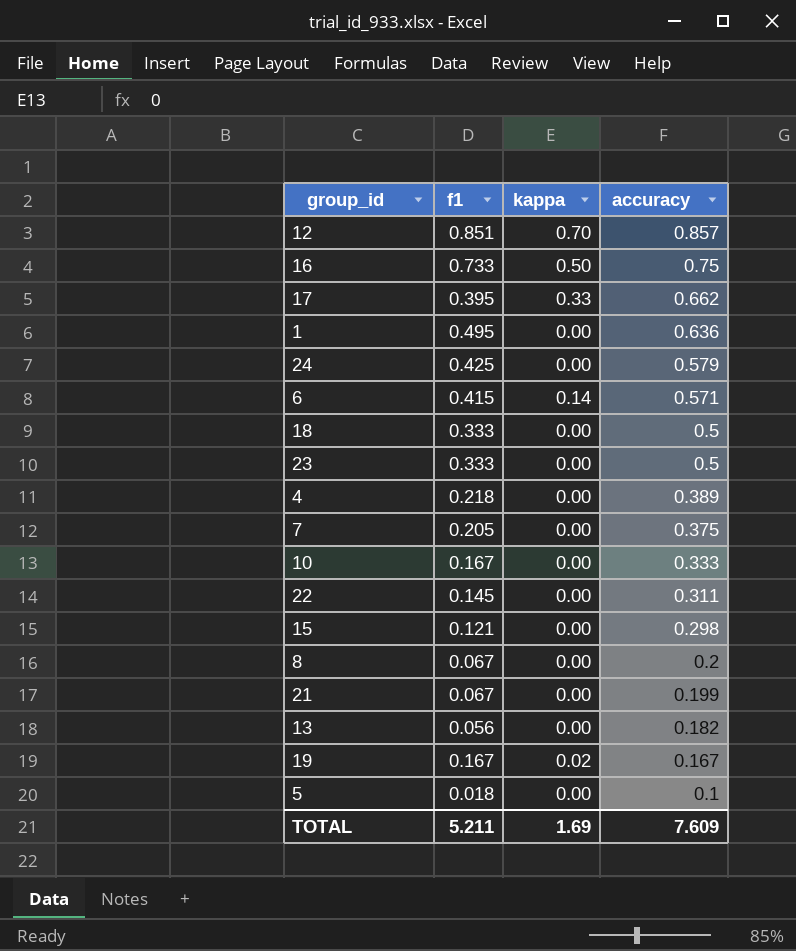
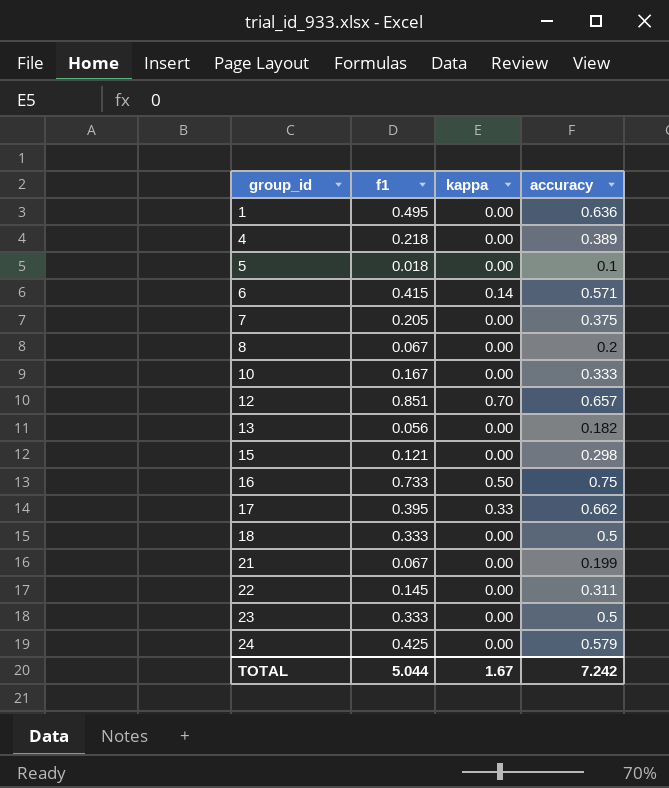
row order: accuracy descending -> group_id ascending
row 19: 0.167 | 0.02 | 0.167 -> none
12 | accuracy: 0.857 -> 0.657
TOTAL | f1: 5.211 -> 5.044
TOTAL | kappa: 1.69 -> 1.67
TOTAL | accuracy: 7.609 -> 7.242

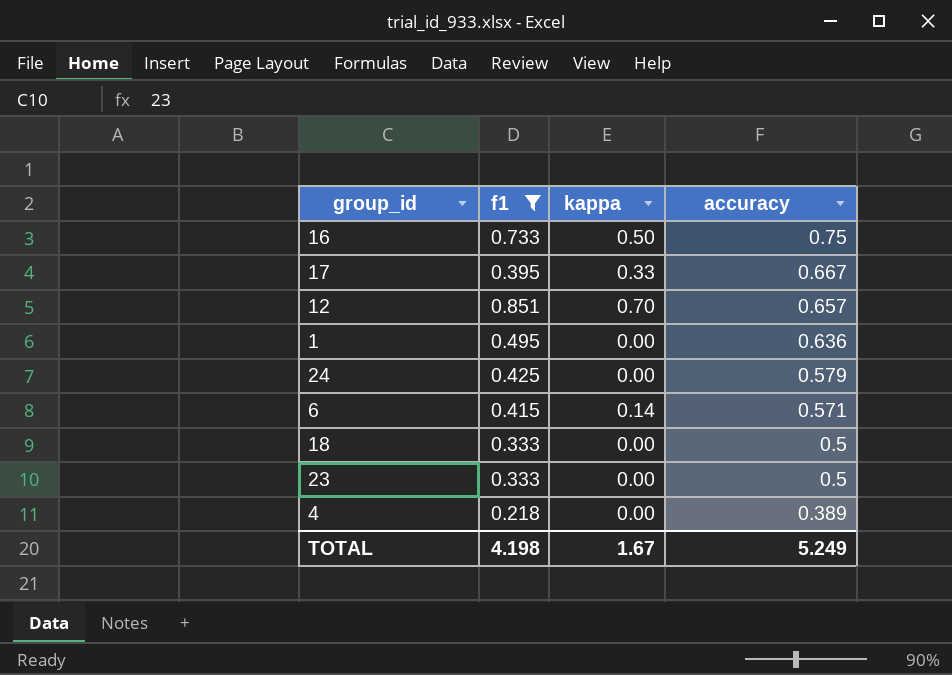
filter: none -> f1 >= 0.218
row order: group_id ascending -> accuracy descending
17 | accuracy: 0.662 -> 0.667
TOTAL | f1: 5.044 -> 4.198
TOTAL | accuracy: 7.242 -> 5.249

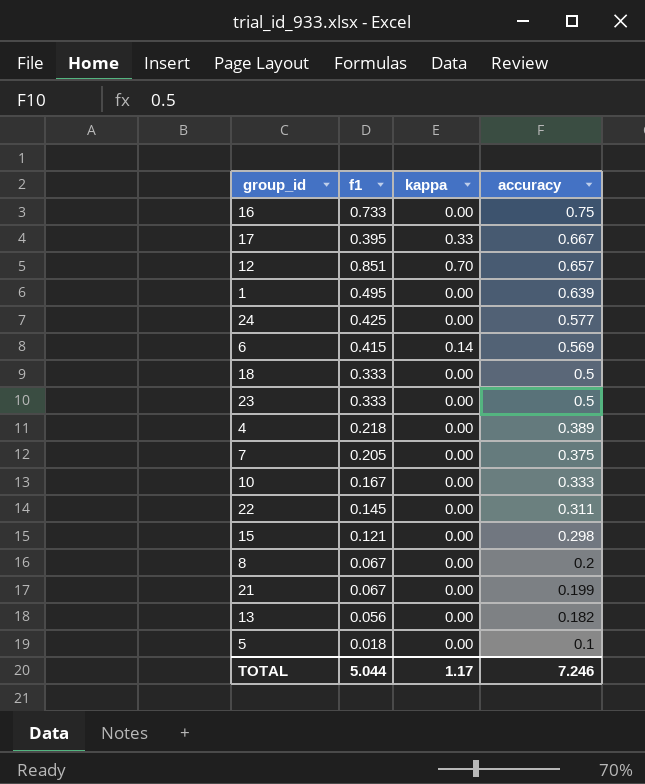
filter: f1 >= 0.218 -> none
16 | kappa: 0.50 -> 0.00
1 | accuracy: 0.636 -> 0.639
24 | accuracy: 0.579 -> 0.577
6 | accuracy: 0.571 -> 0.569
TOTAL | f1: 4.198 -> 5.044
TOTAL | kappa: 1.67 -> 1.17
TOTAL | accuracy: 5.249 -> 7.246

